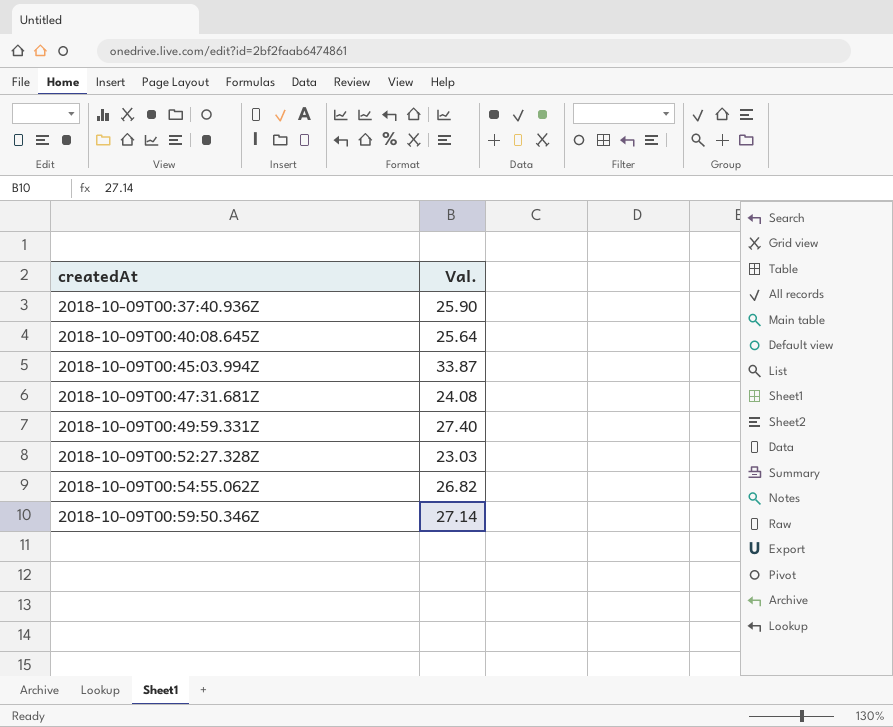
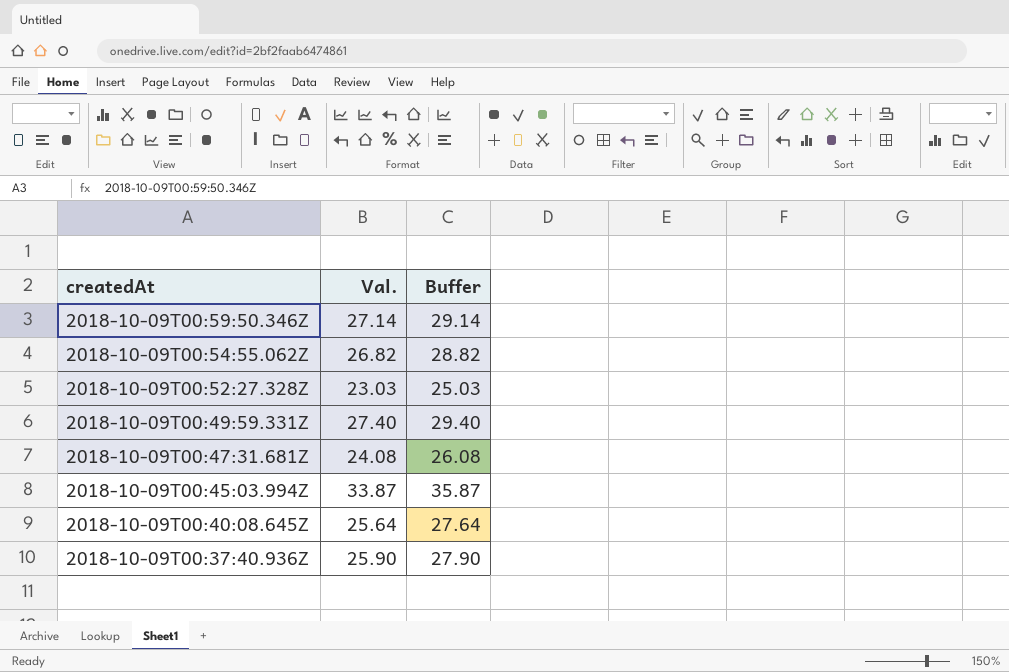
row order: createdAt ascending -> createdAt descending
column Buffer | formula: none -> [Val.] + 2

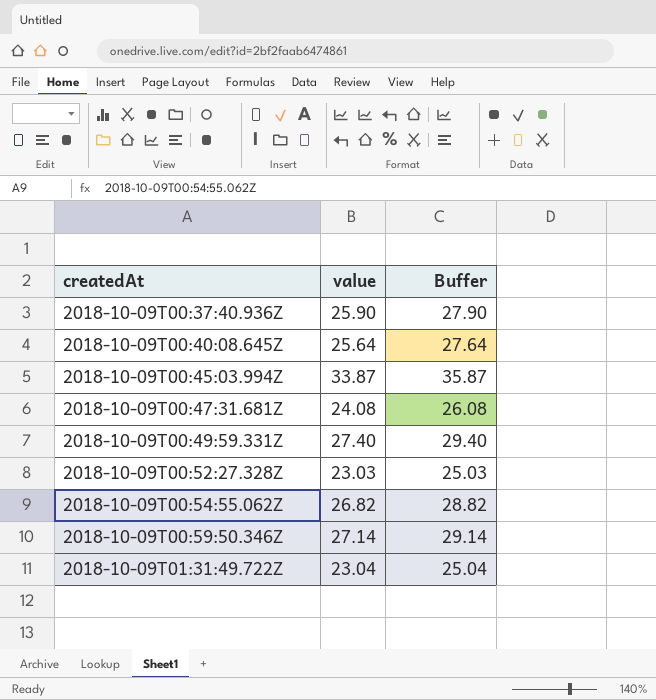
row order: createdAt descending -> createdAt ascending
column name: Val. -> value
row 2018-10-09T01:31:49.722Z: none -> 23.04 | 25.04

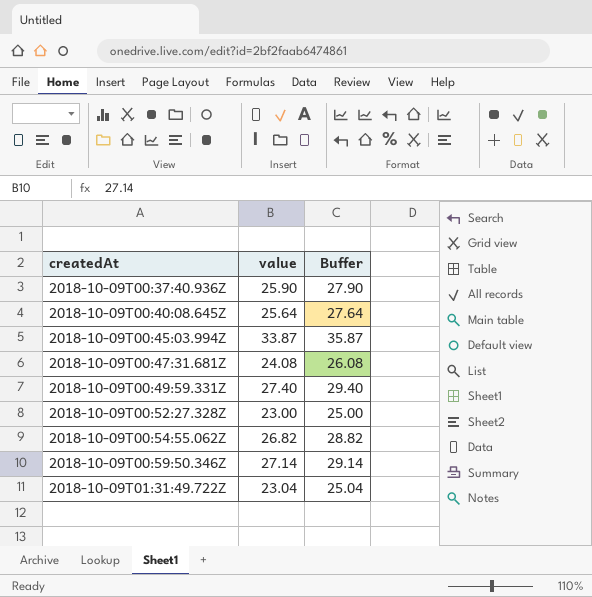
2018-10-09T00:52:27.328Z | value: 23.03 -> 23.00
2018-10-09T00:52:27.328Z | Buffer: 25.03 -> 25.00

